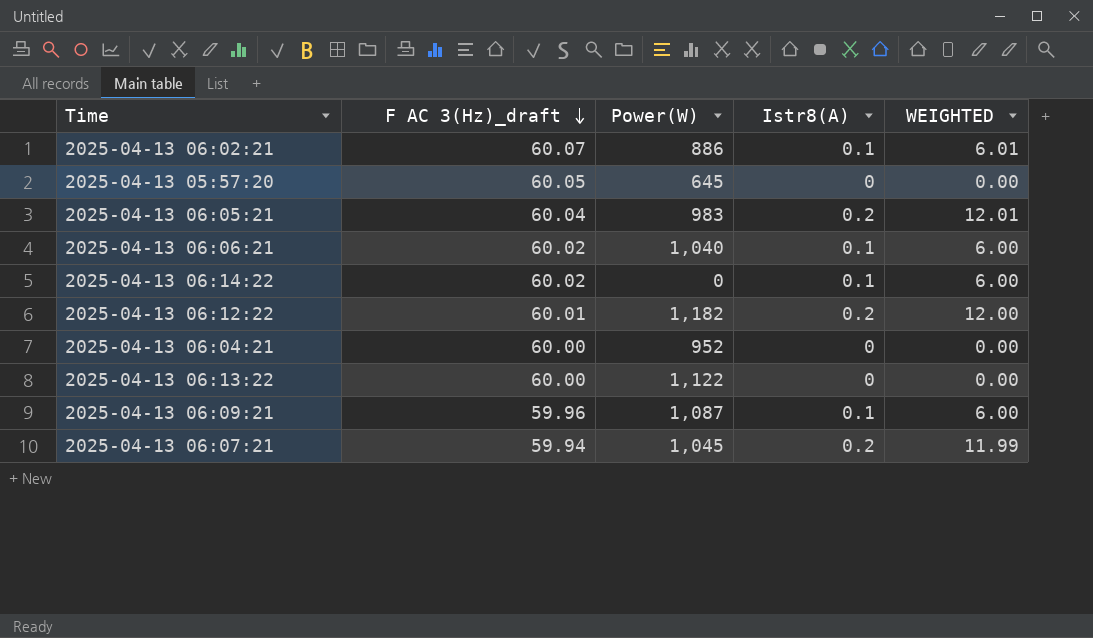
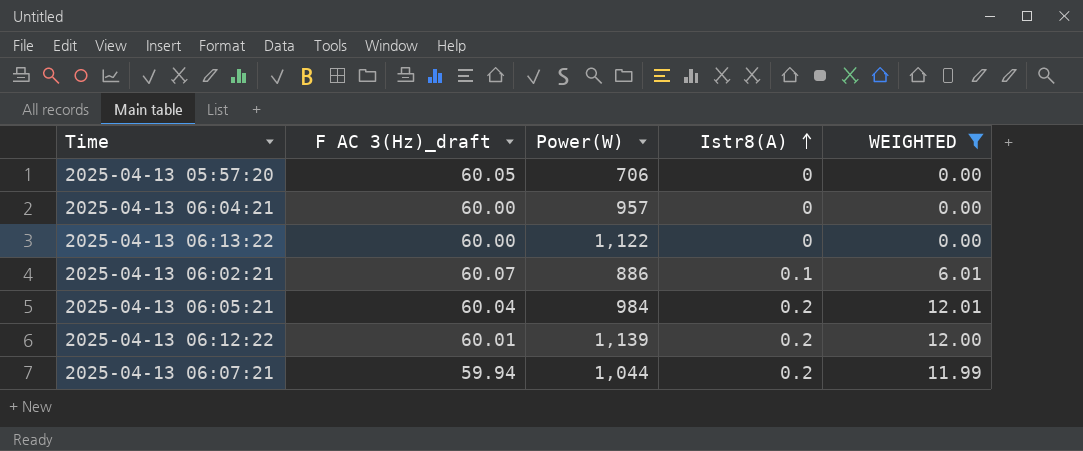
filter: none -> WEIGHTED != 6.00
row order: F AC 3(Hz)_draft descending -> Istr8(A) ascending
2025-04-13 05:57:20 | Power(W): 645 -> 706
2025-04-13 06:04:21 | Power(W): 952 -> 957
2025-04-13 06:05:21 | Power(W): 983 -> 984
2025-04-13 06:12:22 | Power(W): 1,182 -> 1,139
2025-04-13 06:07:21 | Power(W): 1,045 -> 1,044

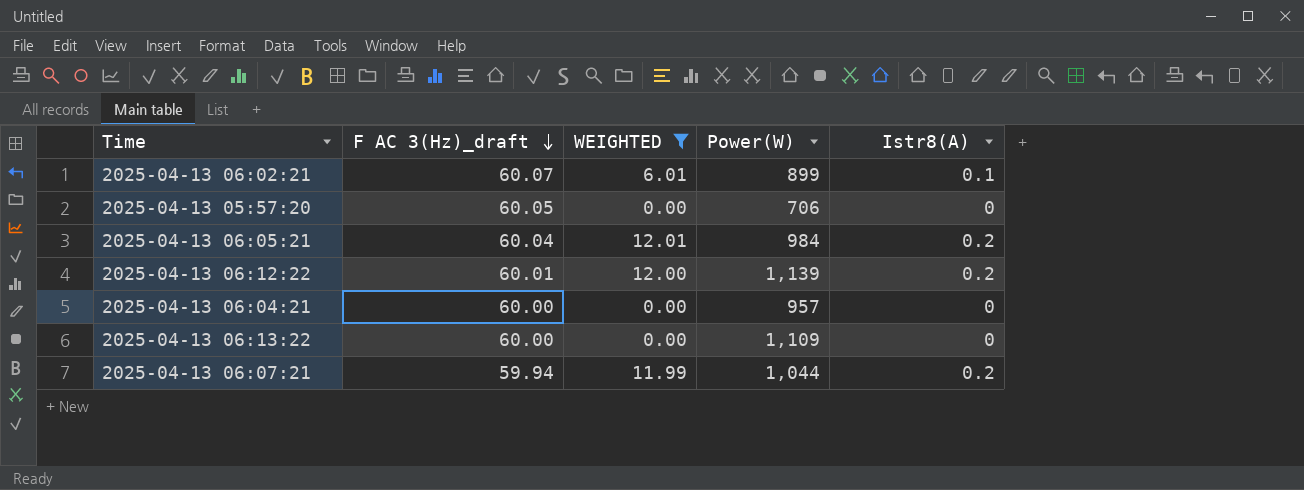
row order: Istr8(A) ascending -> F AC 3(Hz)_draft descending
column WEIGHTED | position: 5 -> 3
2025-04-13 06:02:21 | Power(W): 886 -> 899
2025-04-13 06:13:22 | Power(W): 1,122 -> 1,109

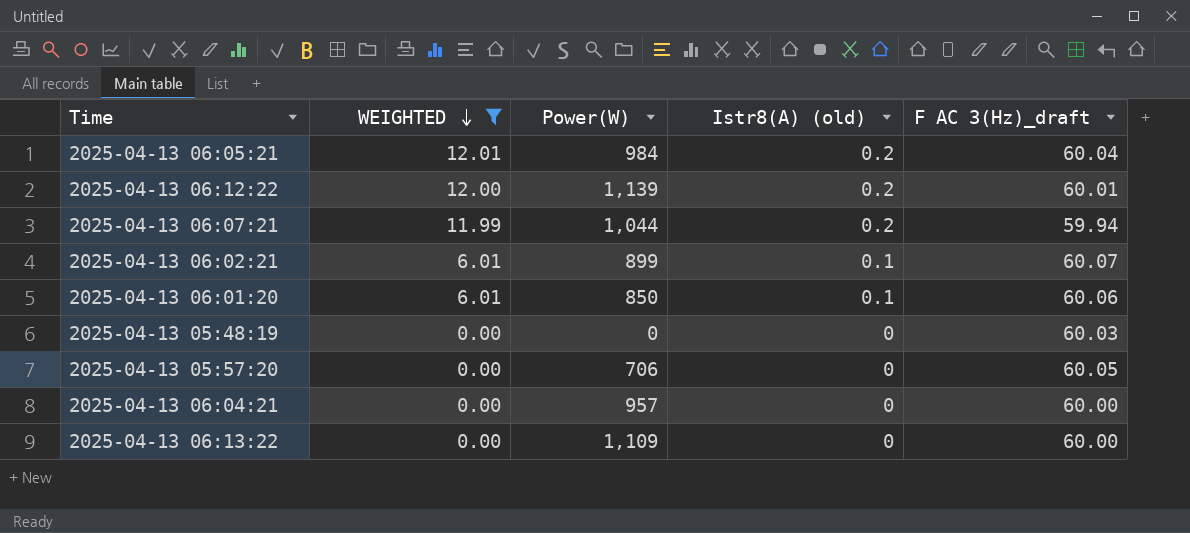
row order: F AC 3(Hz)_draft descending -> WEIGHTED descending
column name: Istr8(A) -> Istr8(A) (old)
column F AC 3(Hz)_draft | position: 2 -> 5
row 2025-04-13 06:01:20: none -> 6.01 | 850 | 0.1 | 60.06
row 2025-04-13 05:48:19: none -> 0.00 | 0 | 0 | 60.03

